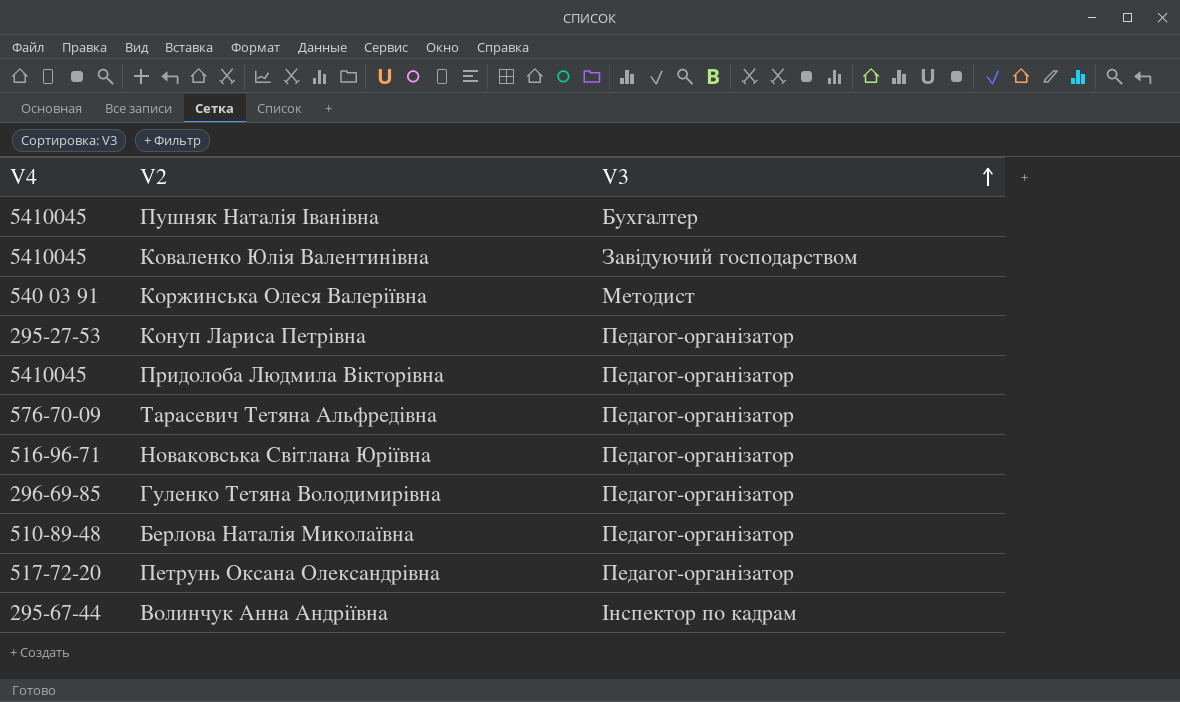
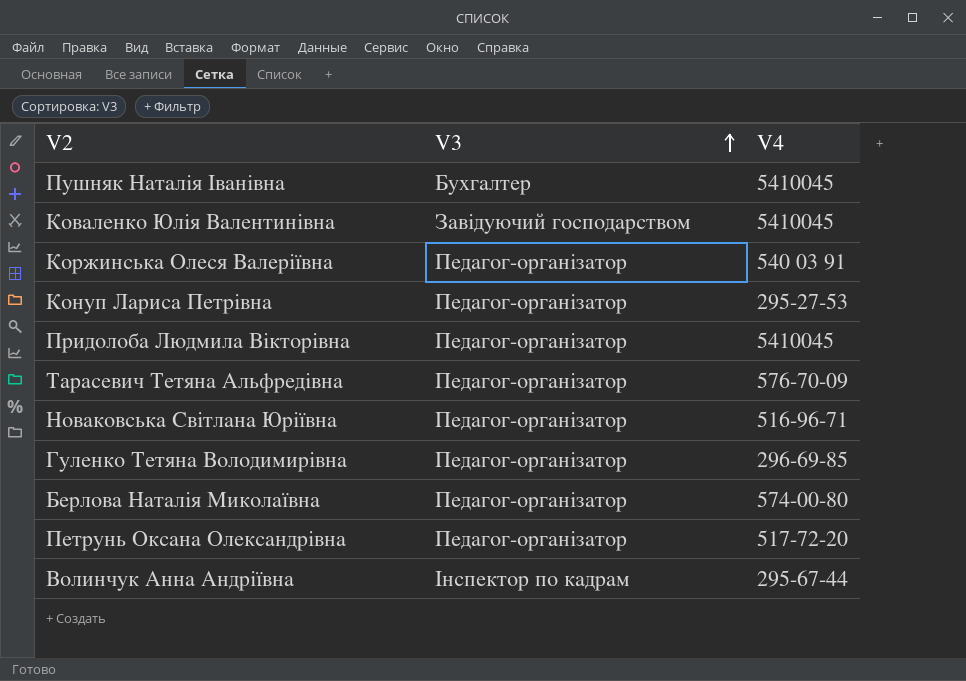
column V4 | position: 1 -> 3
Коржинська Олеся Валеріївна | V3: Методист -> Педагог-організатор
Берлова Наталія Миколаївна | V4: 510-89-48 -> 574-00-80

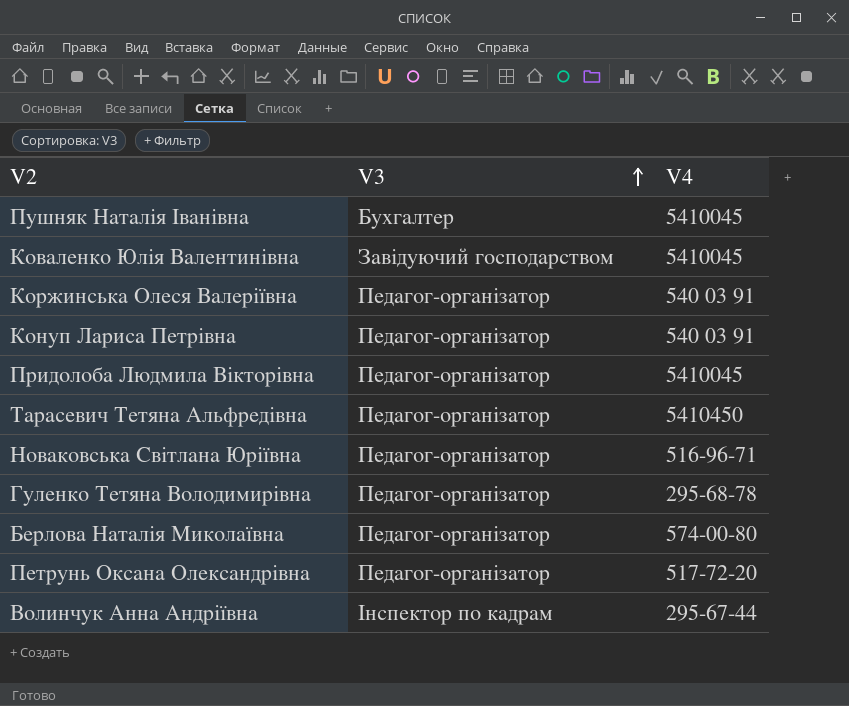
Конуп Лариса Петрівна | V4: 295-27-53 -> 540 03 91
Тарасевич Тетяна Альфредівна | V4: 576-70-09 -> 5410450
Гуленко Тетяна Володимирівна | V4: 296-69-85 -> 295-68-78

